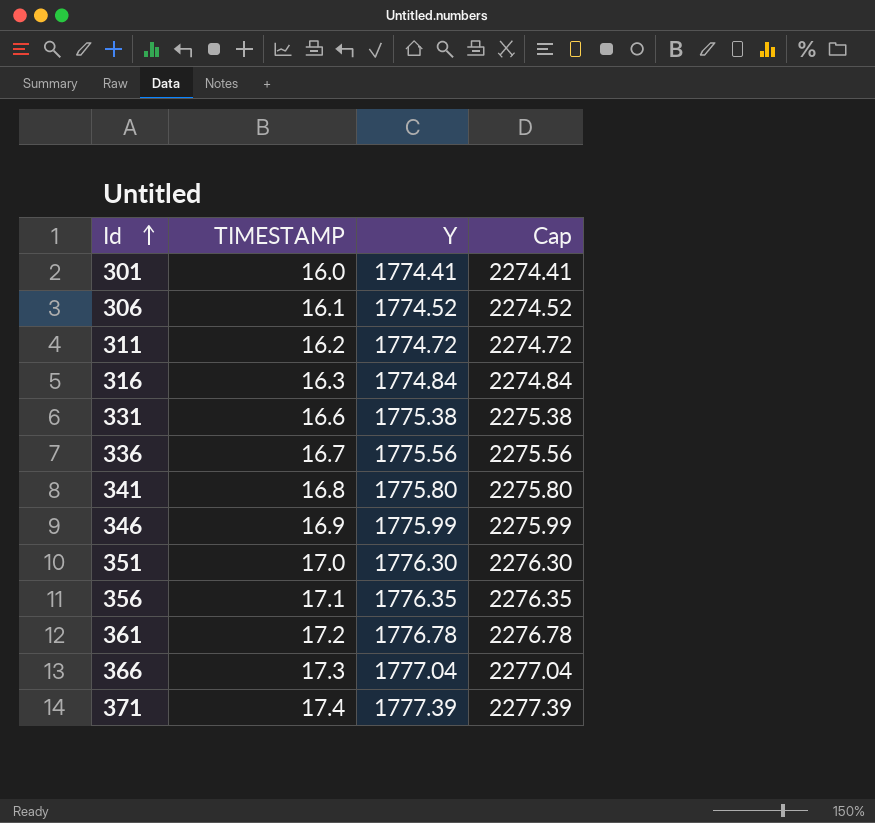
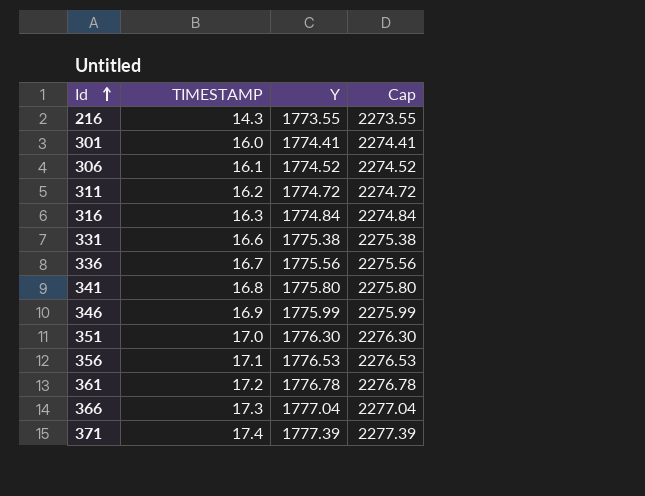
row 216: none -> 14.3 | 1773.55 | 2273.55
356 | Y: 1776.35 -> 1776.53
356 | Cap: 2276.35 -> 2276.53

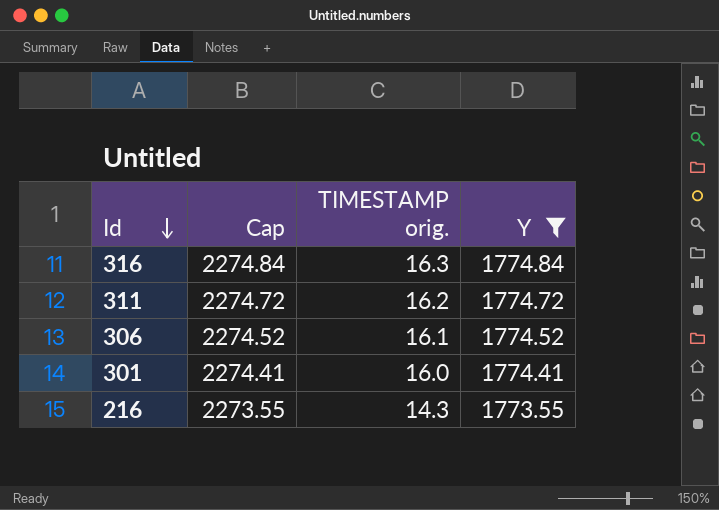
filter: none -> Y <= 1774.84
row order: Id ascending -> Id descending
column Cap | position: 4 -> 2
column name: TIMESTAMP -> TIMESTAMP orig.

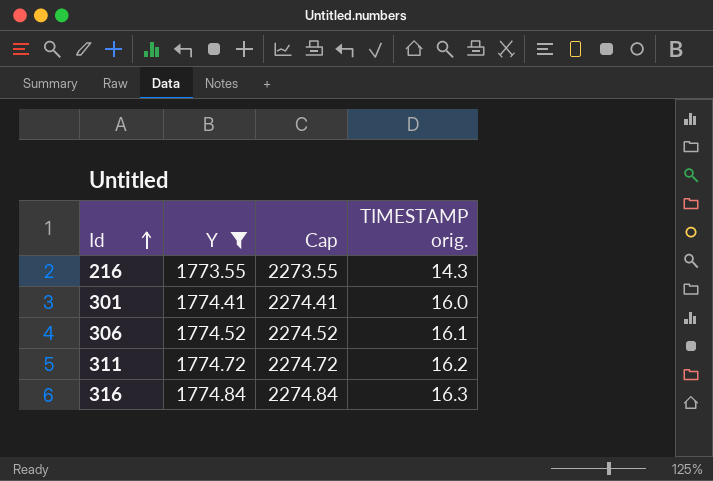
row order: Id descending -> Id ascending
column Y | position: 4 -> 2

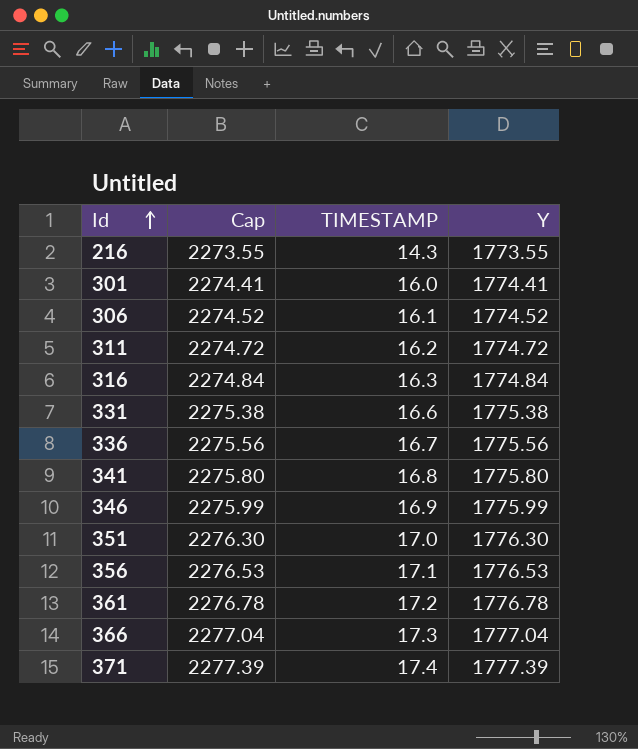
filter: Y <= 1774.84 -> none
column name: TIMESTAMP orig. -> TIMESTAMP
column Y | position: 2 -> 4

